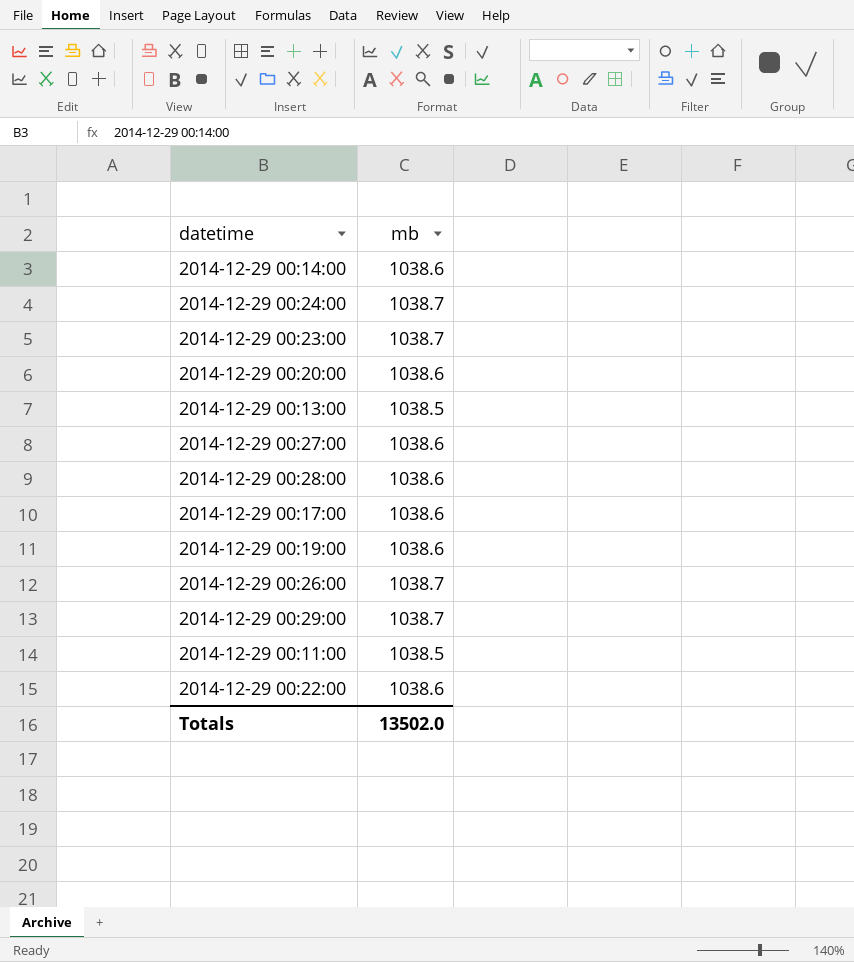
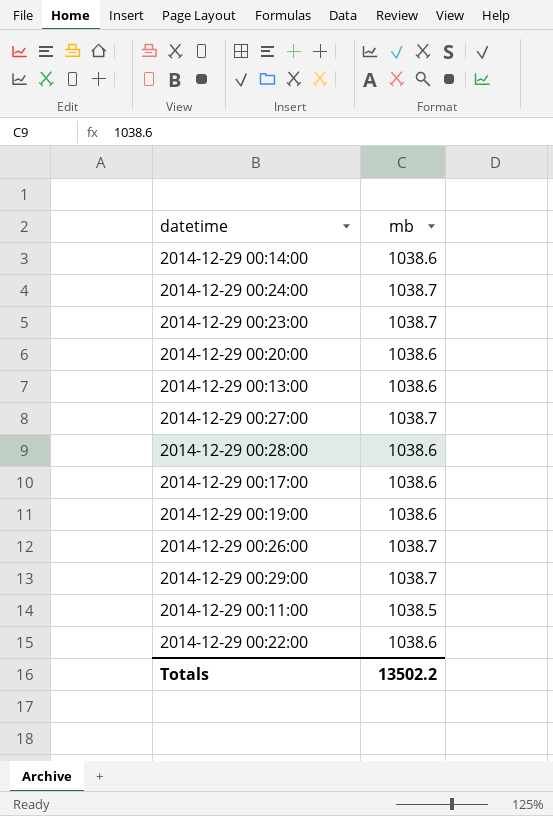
2014-12-29 00:13:00 | mb: 1038.5 -> 1038.6
2014-12-29 00:27:00 | mb: 1038.6 -> 1038.7
Totals | mb: 13502.0 -> 13502.2

